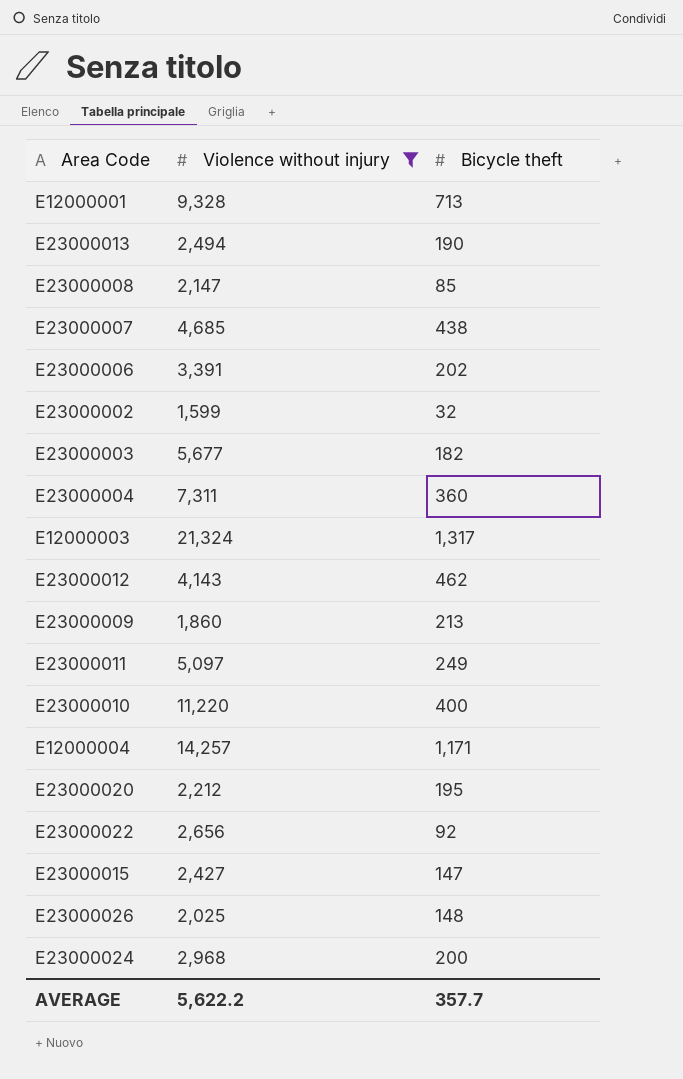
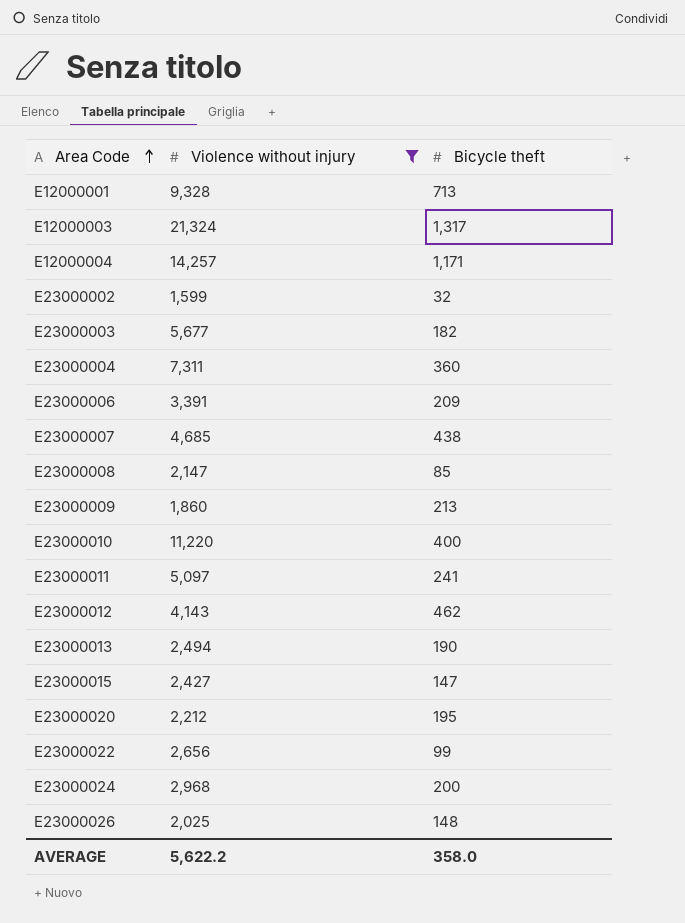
row order: none -> Area Code ascending
E23000006 | Bicycle theft: 202 -> 209
E23000011 | Bicycle theft: 249 -> 241
E23000022 | Bicycle theft: 92 -> 99
AVERAGE | Bicycle theft: 357.7 -> 358.0

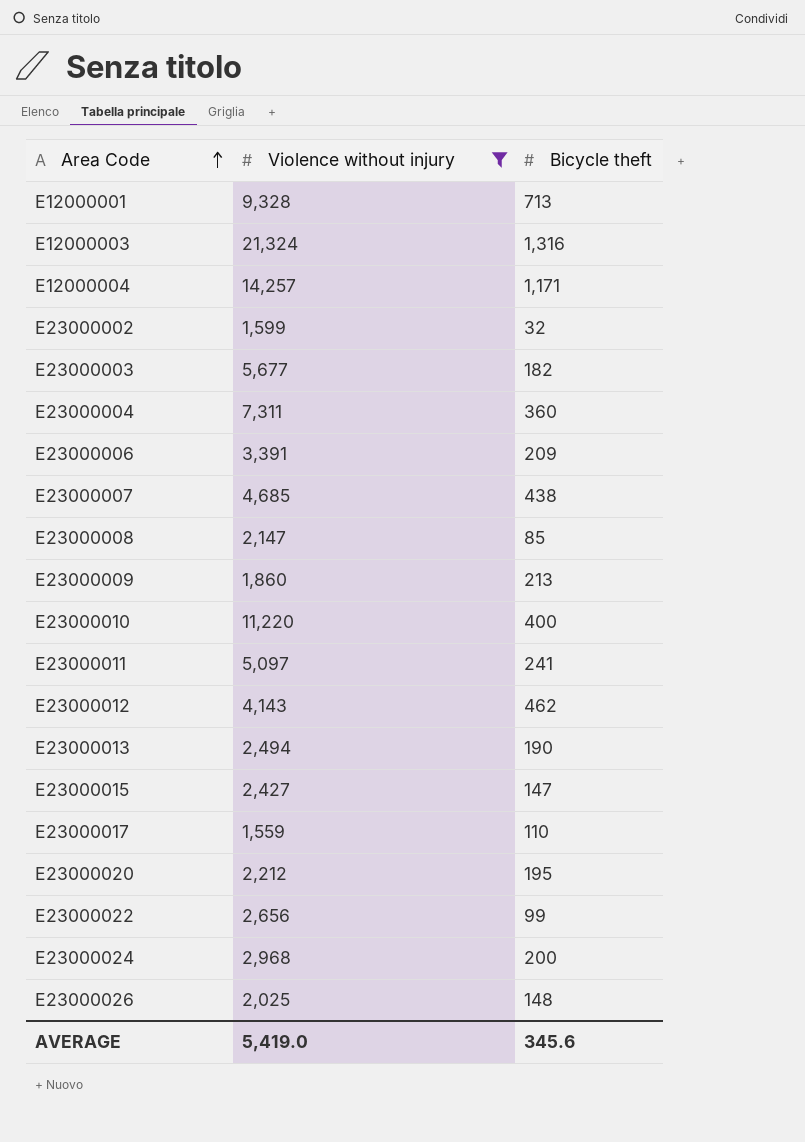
E12000003 | Bicycle theft: 1,317 -> 1,316
row E23000017: none -> 1,559 | 110
AVERAGE | Violence without injury: 5,622.2 -> 5,419.0
AVERAGE | Bicycle theft: 358.0 -> 345.6

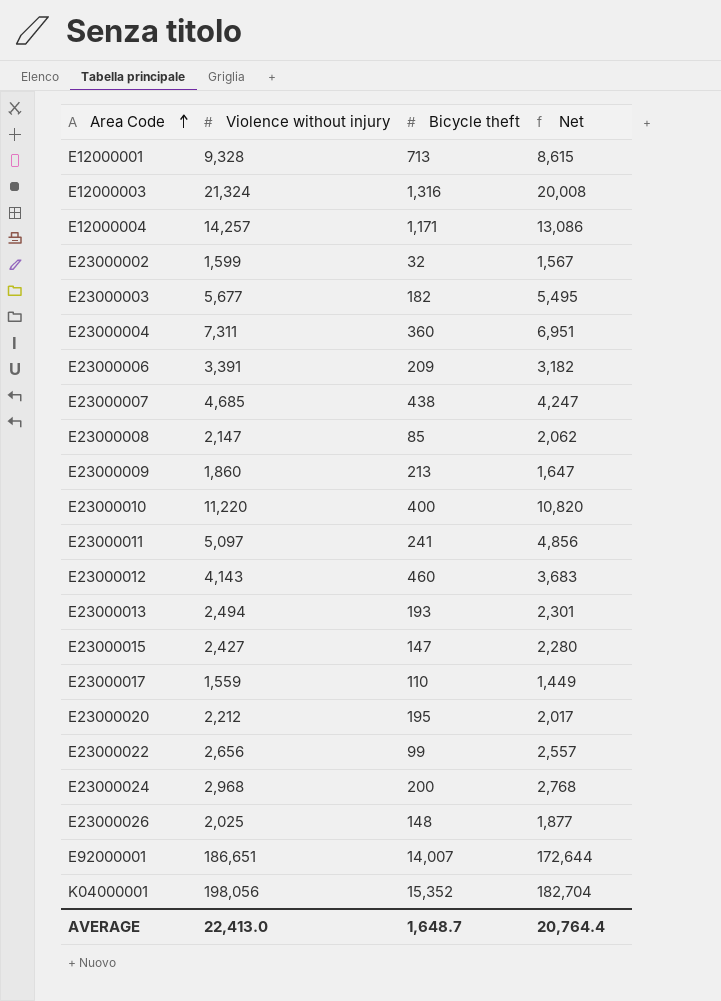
filter: Violence without injury <= 21,324 -> none
column Net | formula: none -> [Violence without injury] - [Bicycle theft]
E23000012 | Bicycle theft: 462 -> 460
E23000013 | Bicycle theft: 190 -> 193
AVERAGE | Violence without injury: 5,419.0 -> 22,413.0
AVERAGE | Bicycle theft: 345.6 -> 1,648.7

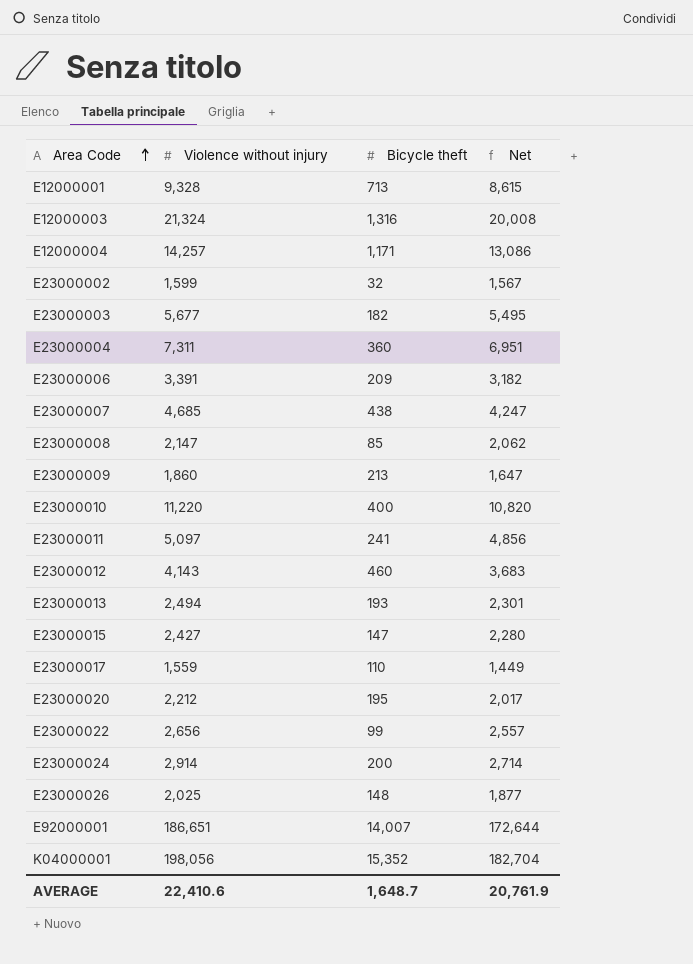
E23000024 | Violence without injury: 2,968 -> 2,914
E23000024 | Net: 2,768 -> 2,714
AVERAGE | Violence without injury: 22,413.0 -> 22,410.6
AVERAGE | Net: 20,764.4 -> 20,761.9

